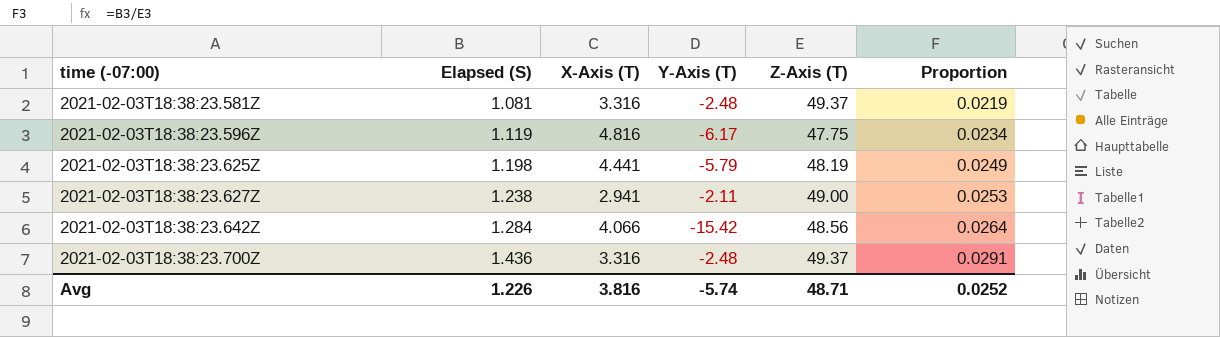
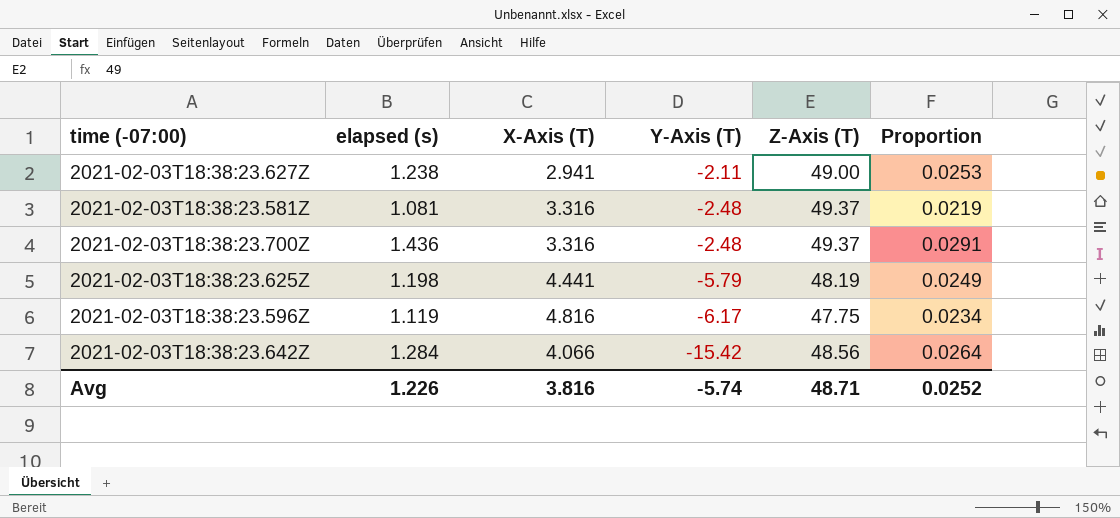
row order: time (-07:00) ascending -> Y-Axis (T) descending
column name: Elapsed (S) -> elapsed (s)

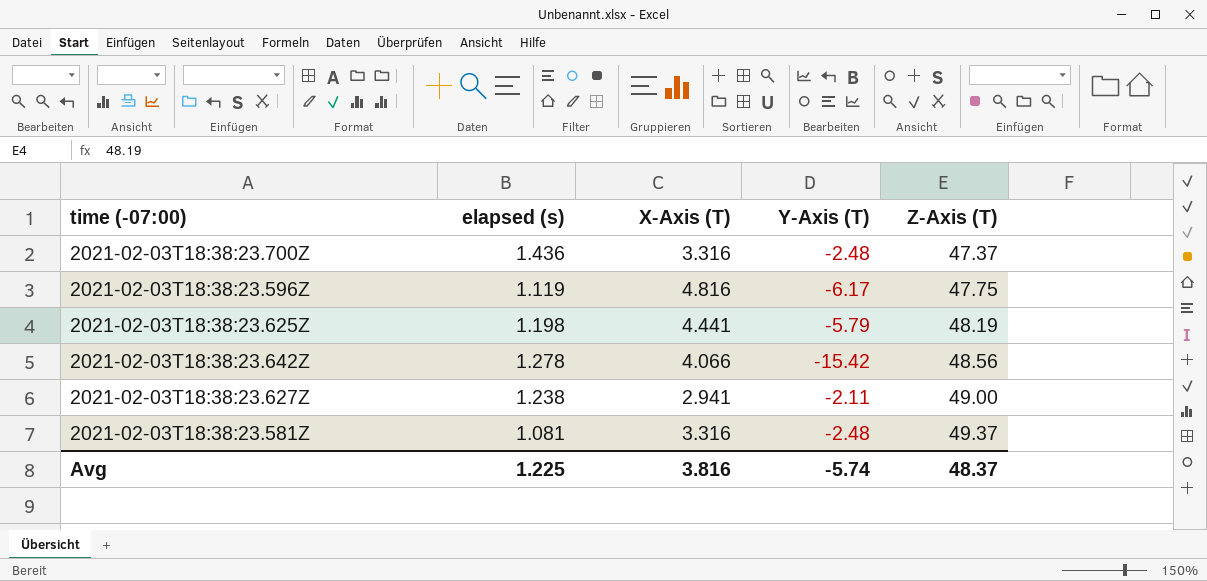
row order: Y-Axis (T) descending -> Z-Axis (T) ascending
column Proportion | formula: [elapsed (s)] / [Z-Axis (T)] -> none
2021-02-03T18:38:23.700Z | Z-Axis (T): 49.37 -> 47.37
2021-02-03T18:38:23.642Z | elapsed (s): 1.284 -> 1.278
Avg | elapsed (s): 1.226 -> 1.225
Avg | Z-Axis (T): 48.71 -> 48.37

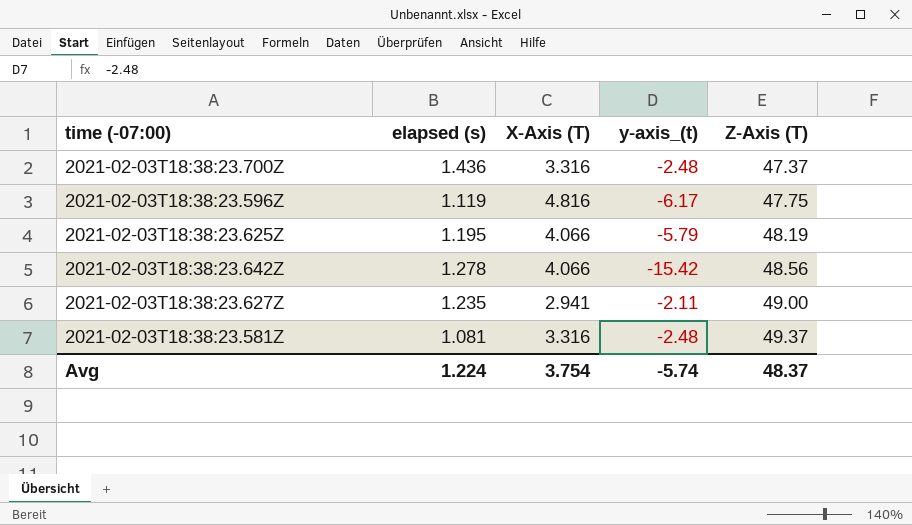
column name: Y-Axis (T) -> y-axis_(t)
2021-02-03T18:38:23.625Z | elapsed (s): 1.198 -> 1.195
2021-02-03T18:38:23.625Z | X-Axis (T): 4.441 -> 4.066
2021-02-03T18:38:23.627Z | elapsed (s): 1.238 -> 1.235
Avg | elapsed (s): 1.225 -> 1.224
Avg | X-Axis (T): 3.816 -> 3.754

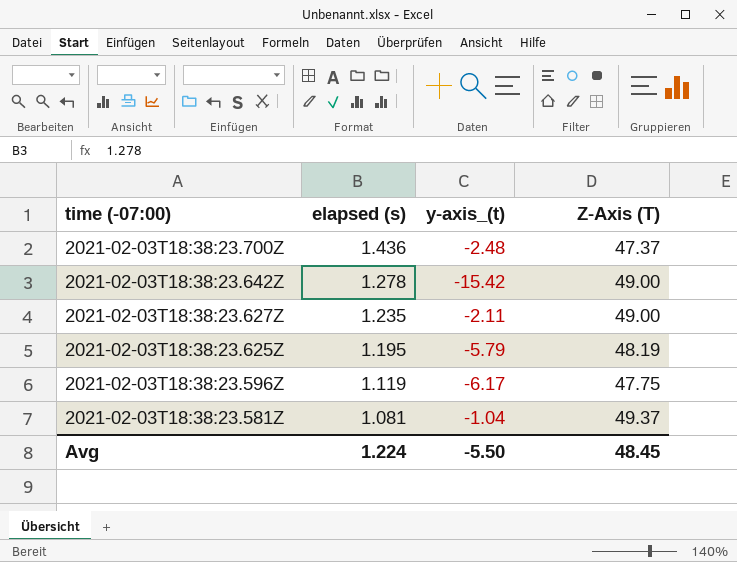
row order: Z-Axis (T) ascending -> time (-07:00) descending
column X-Axis (T) | position: 3 -> none
2021-02-03T18:38:23.642Z | Z-Axis (T): 48.56 -> 49.00
2021-02-03T18:38:23.581Z | y-axis_(t): -2.48 -> -1.04
Avg | y-axis_(t): -5.74 -> -5.50
Avg | Z-Axis (T): 48.37 -> 48.45

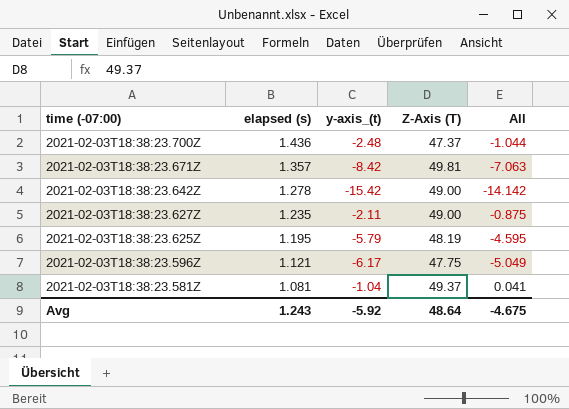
column All | formula: none -> [elapsed (s)] + [y-axis_(t)]
row 2021-02-03T18:38:23.671Z: none -> 1.357 | -8.42 | 49.81 | -7.063
2021-02-03T18:38:23.596Z | elapsed (s): 1.119 -> 1.121
Avg | elapsed (s): 1.224 -> 1.243
Avg | y-axis_(t): -5.50 -> -5.92
Avg | Z-Axis (T): 48.45 -> 48.64

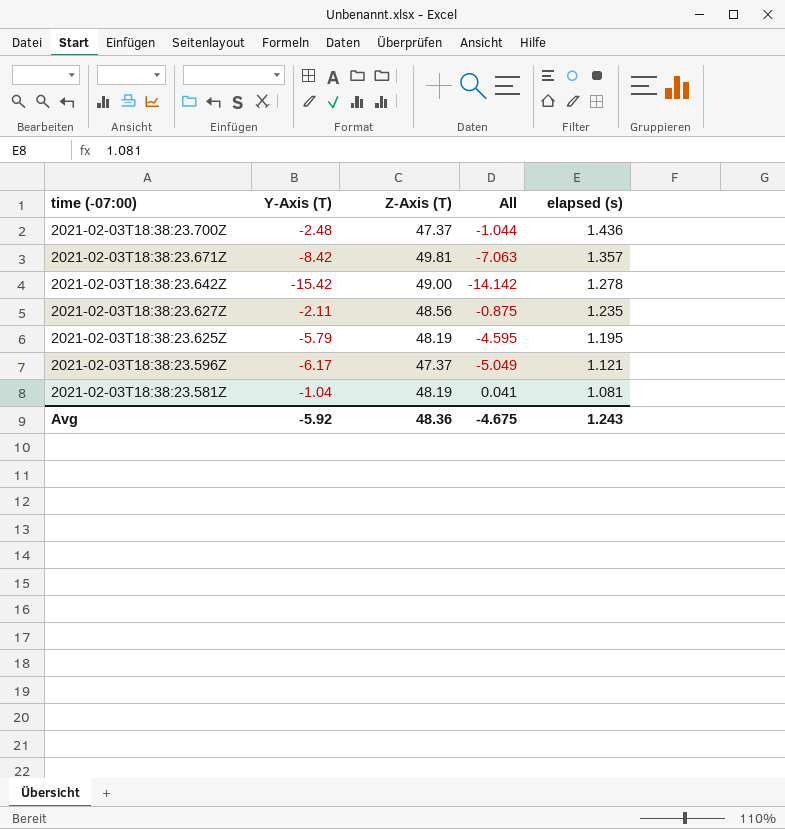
column name: y-axis_(t) -> Y-Axis (T)
column elapsed (s) | position: 2 -> 5
2021-02-03T18:38:23.627Z | Z-Axis (T): 49.00 -> 48.56
2021-02-03T18:38:23.596Z | Z-Axis (T): 47.75 -> 47.37
2021-02-03T18:38:23.581Z | Z-Axis (T): 49.37 -> 48.19
Avg | Z-Axis (T): 48.64 -> 48.36

